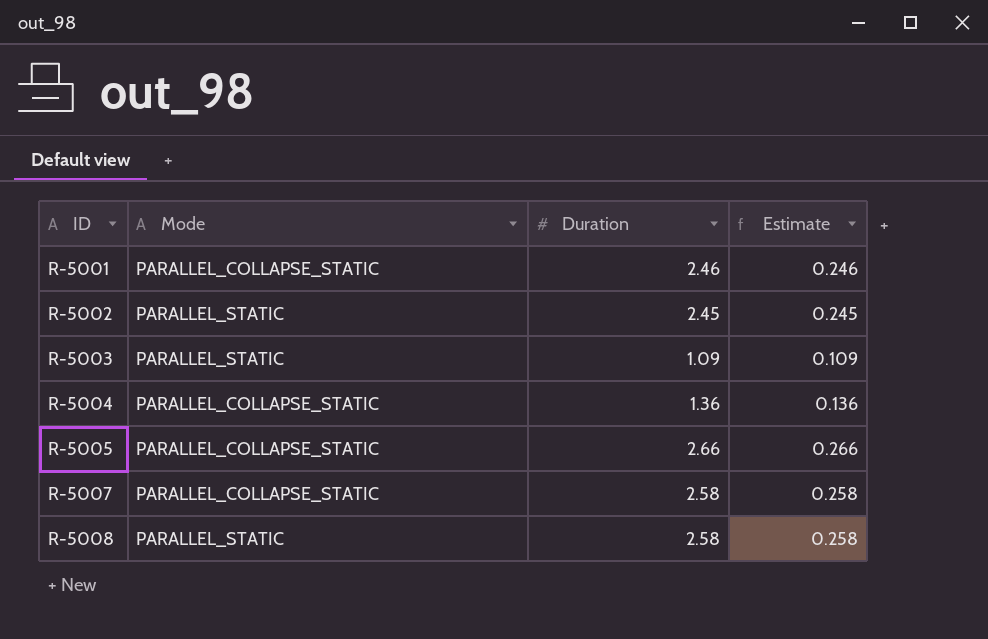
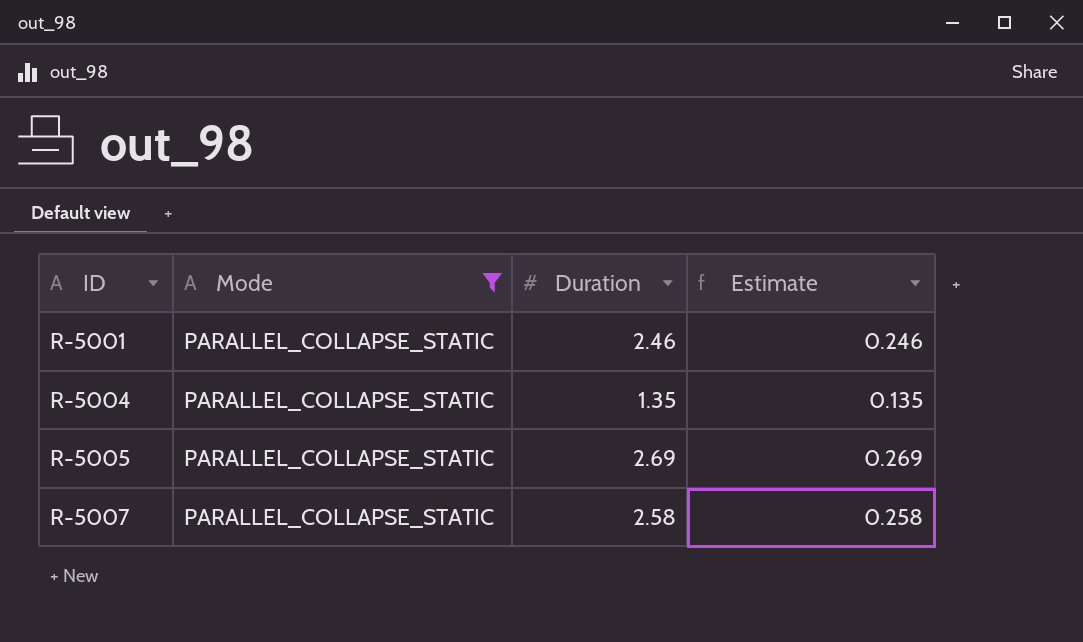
filter: none -> Mode = PARALLEL_COLLAPSE_STATIC
R-5004 | Duration: 1.36 -> 1.35
R-5004 | Estimate: 0.136 -> 0.135
R-5005 | Duration: 2.66 -> 2.69
R-5005 | Estimate: 0.266 -> 0.269

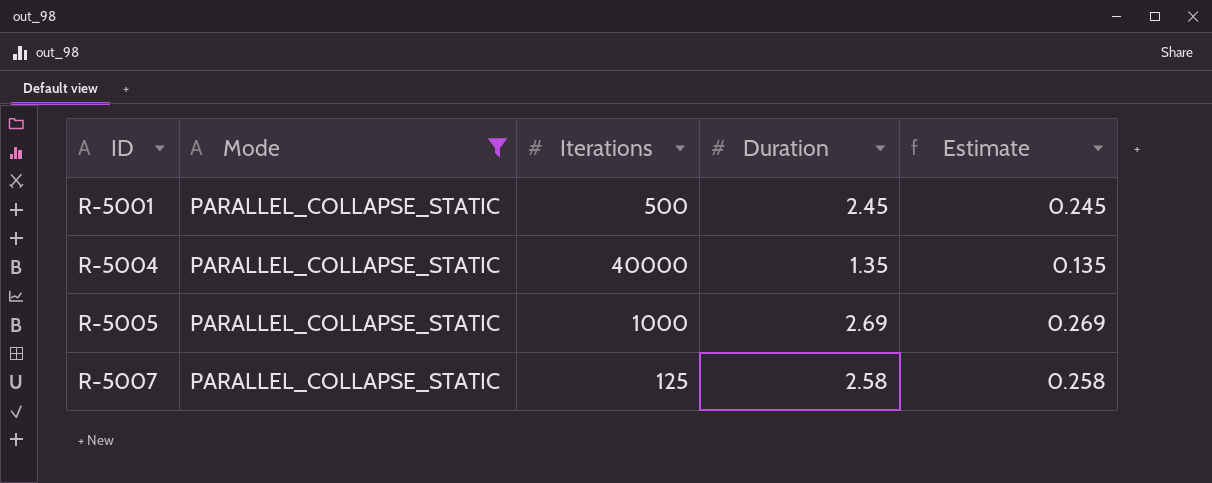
column Iterations | position: none -> 3
R-5001 | Duration: 2.46 -> 2.45
R-5001 | Estimate: 0.246 -> 0.245

